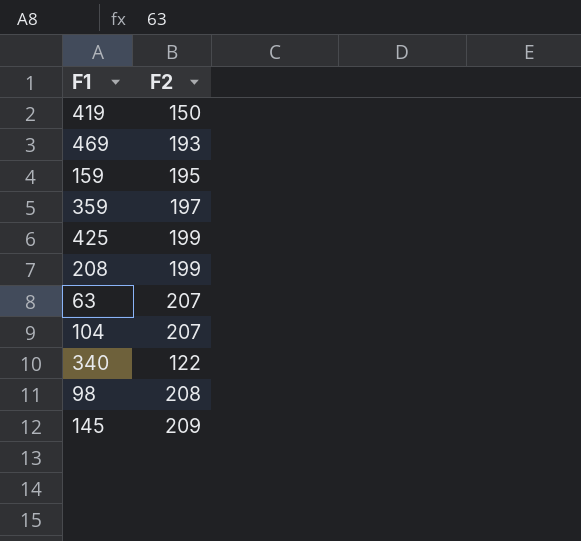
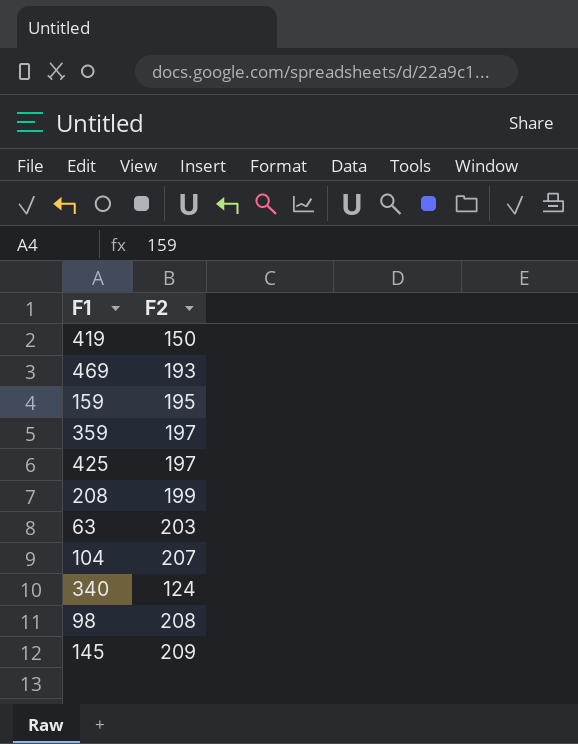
425 | F2: 199 -> 197
63 | F2: 207 -> 203
340 | F2: 122 -> 124

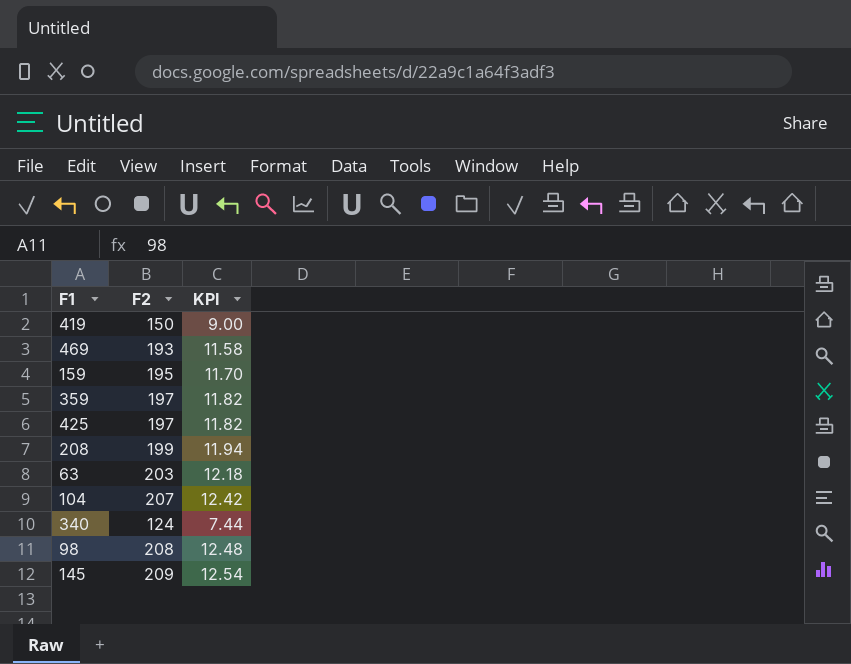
column KPI | formula: none -> [F2] * 0.06

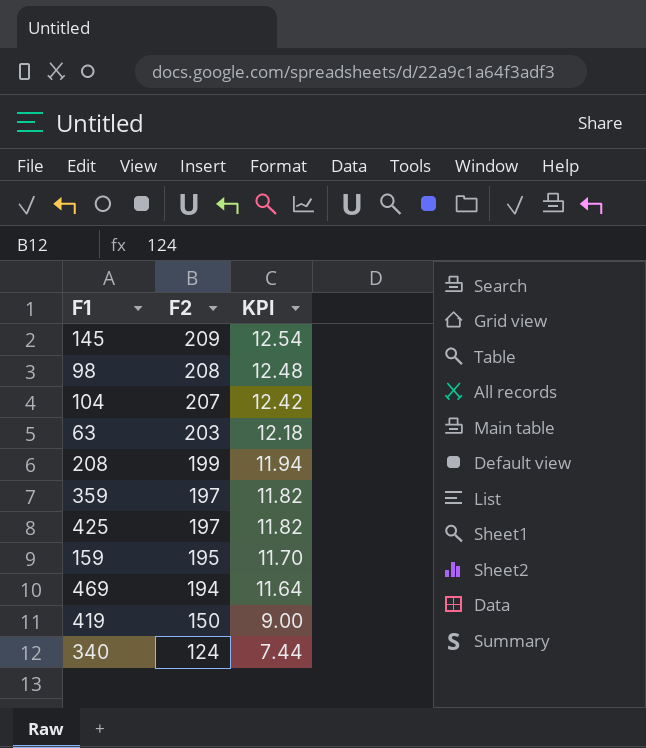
row order: none -> F2 descending
469 | F2: 193 -> 194
469 | KPI: 11.58 -> 11.64

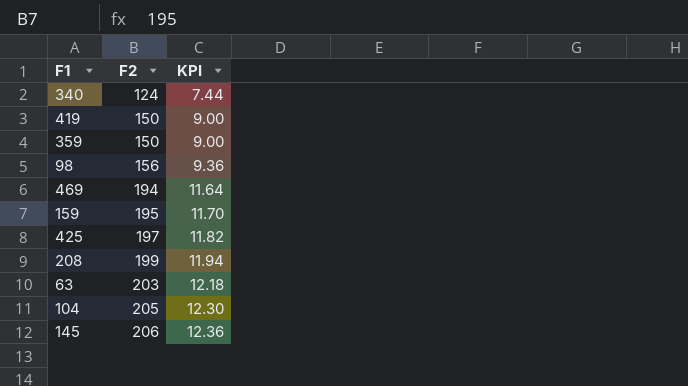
row order: F2 descending -> F2 ascending
359 | F2: 197 -> 150
359 | KPI: 11.82 -> 9.00
98 | F2: 208 -> 156
98 | KPI: 12.48 -> 9.36
104 | F2: 207 -> 205
104 | KPI: 12.42 -> 12.30
145 | F2: 209 -> 206
145 | KPI: 12.54 -> 12.36

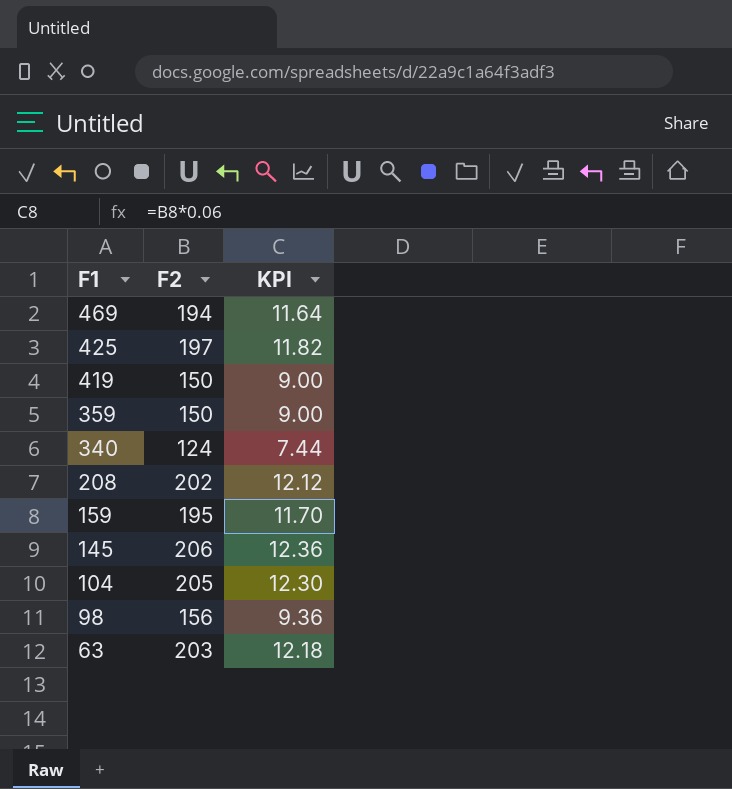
row order: F2 ascending -> F1 descending
208 | F2: 199 -> 202
208 | KPI: 11.94 -> 12.12

